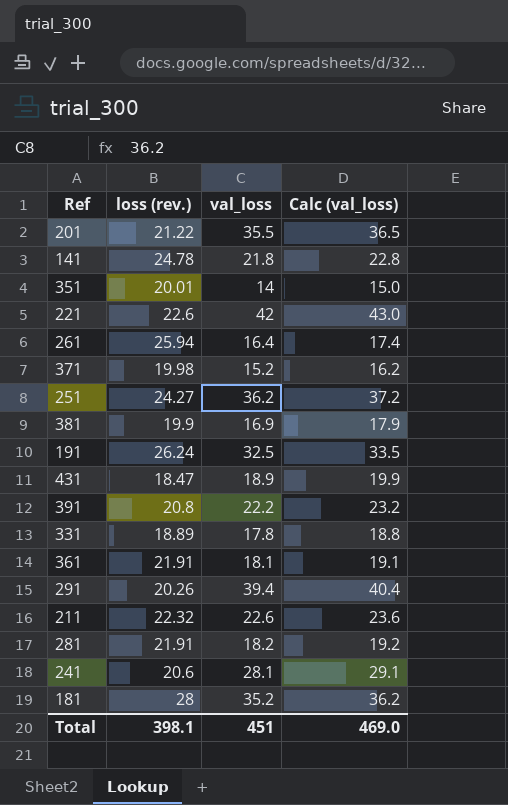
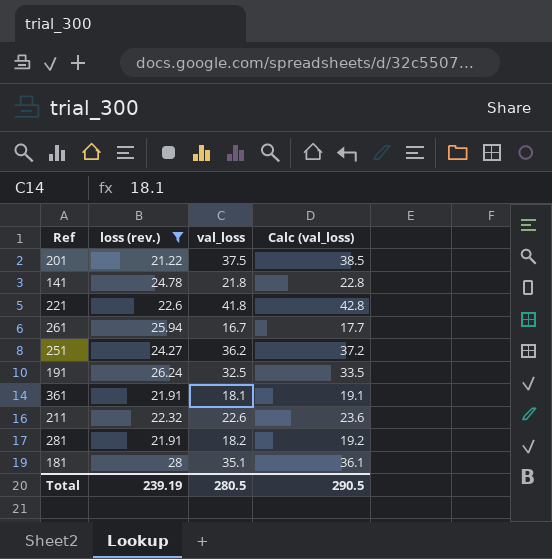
filter: none -> loss (rev.) >= 21.22
201 | val_loss: 35.5 -> 37.5
201 | Calc (val_loss): 36.5 -> 38.5
221 | val_loss: 42 -> 41.8
221 | Calc (val_loss): 43.0 -> 42.8
261 | val_loss: 16.4 -> 16.7
261 | Calc (val_loss): 17.4 -> 17.7
181 | val_loss: 35.2 -> 35.1
181 | Calc (val_loss): 36.2 -> 36.1
Total | loss (rev.): 398.1 -> 239.19
Total | val_loss: 451 -> 280.5
Total | Calc (val_loss): 469.0 -> 290.5

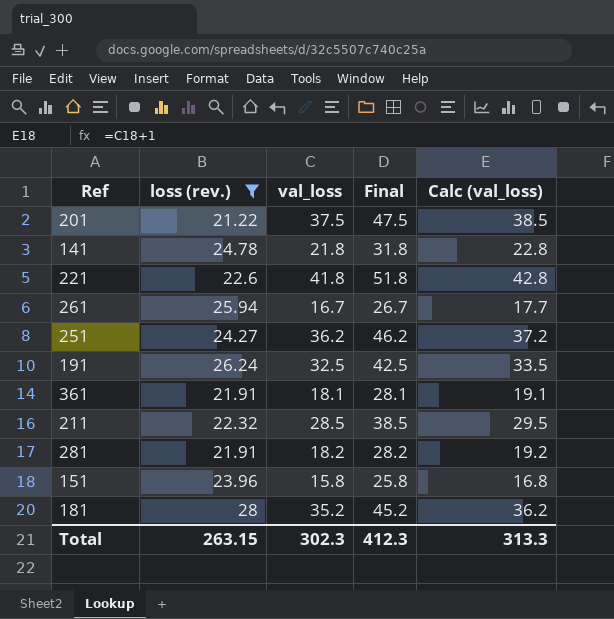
column Final | formula: none -> [val_loss] + 10
211 | val_loss: 22.6 -> 28.5
211 | Calc (val_loss): 23.6 -> 29.5
row 151: none -> 23.96 | 15.8 | 25.8 | 16.8
181 | val_loss: 35.1 -> 35.2
181 | Calc (val_loss): 36.1 -> 36.2
Total | loss (rev.): 239.19 -> 263.15
Total | val_loss: 280.5 -> 302.3
Total | Calc (val_loss): 290.5 -> 313.3

